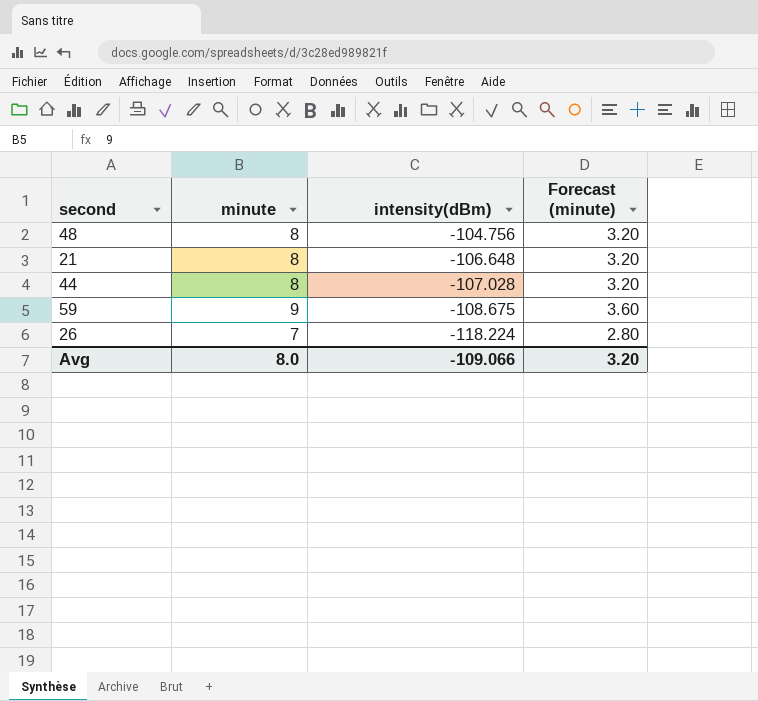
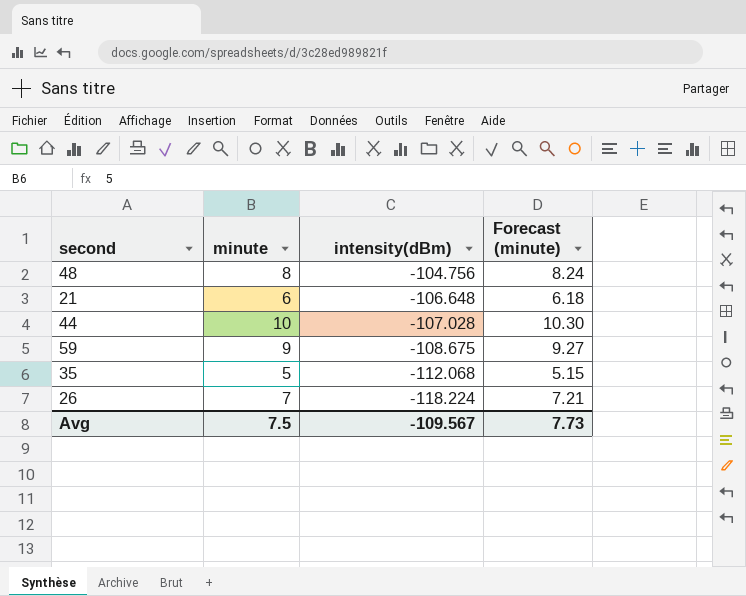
column Forecast (minute) | formula: [minute] * 0.4 -> [minute] * 1.03
21 | minute: 8 -> 6
44 | minute: 8 -> 10
row 35: none -> 5 | -112.068 | 5.15
Avg | minute: 8.0 -> 7.5
Avg | intensity(dBm): -109.066 -> -109.567
Avg | Forecast (minute): 3.20 -> 7.73

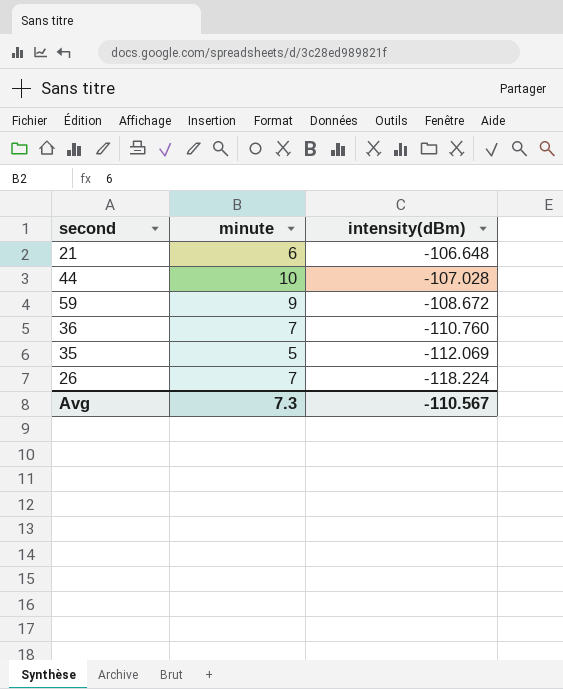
column Forecast (minute) | formula: [minute] * 1.03 -> none
row 48: 8 | -104.756 | 8.24 -> none
59 | intensity(dBm): -108.675 -> -108.672
row 36: none -> 7 | -110.760
35 | intensity(dBm): -112.068 -> -112.069
Avg | minute: 7.5 -> 7.3
Avg | intensity(dBm): -109.567 -> -110.567

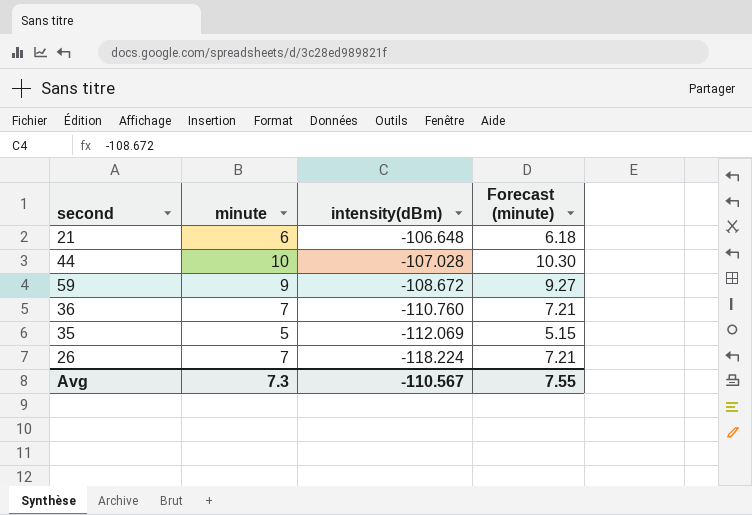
column Forecast (minute) | formula: none -> [minute] * 1.03

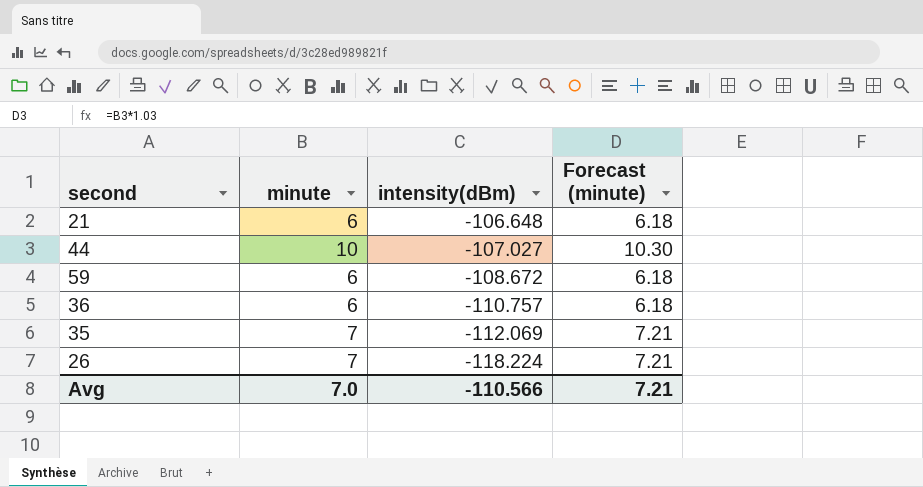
44 | intensity(dBm): -107.028 -> -107.027
59 | minute: 9 -> 6
59 | Forecast (minute): 9.27 -> 6.18
36 | minute: 7 -> 6
36 | intensity(dBm): -110.760 -> -110.757
36 | Forecast (minute): 7.21 -> 6.18
35 | minute: 5 -> 7
35 | Forecast (minute): 5.15 -> 7.21
Avg | minute: 7.3 -> 7.0
Avg | intensity(dBm): -110.567 -> -110.566
Avg | Forecast (minute): 7.55 -> 7.21

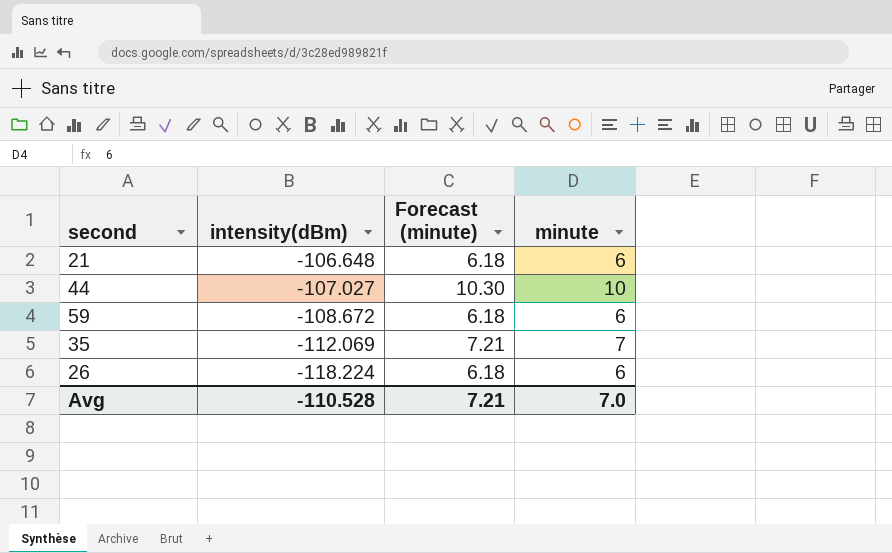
column minute | position: 2 -> 4
row 36: 6 | -110.757 | 6.18 -> none
26 | Forecast (minute): 7.21 -> 6.18
26 | minute: 7 -> 6
Avg | intensity(dBm): -110.566 -> -110.528

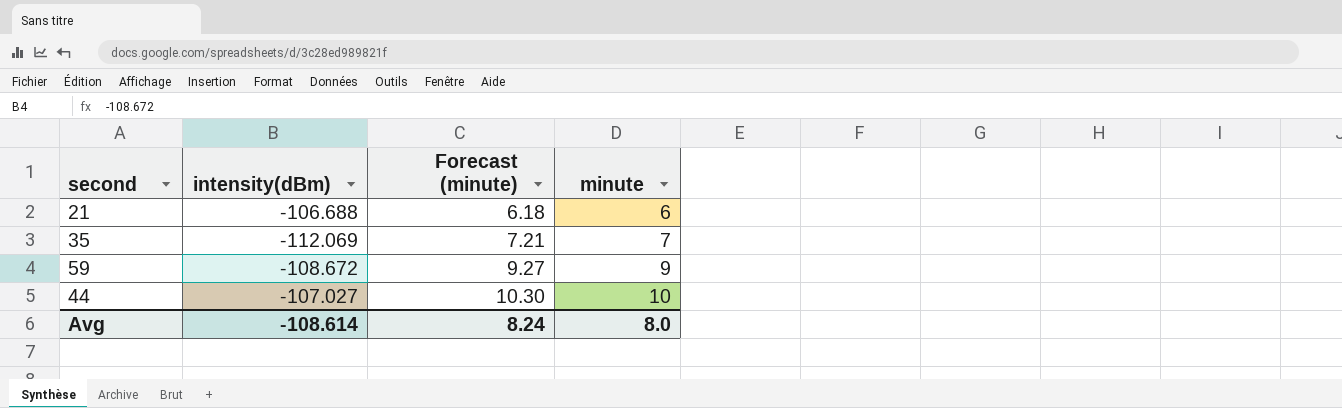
row order: intensity(dBm) descending -> Forecast (minute) ascending
row 26: -118.224 | 6.18 | 6 -> none
21 | intensity(dBm): -106.648 -> -106.688
59 | Forecast (minute): 6.18 -> 9.27
59 | minute: 6 -> 9
Avg | intensity(dBm): -110.528 -> -108.614
Avg | Forecast (minute): 7.21 -> 8.24
Avg | minute: 7.0 -> 8.0

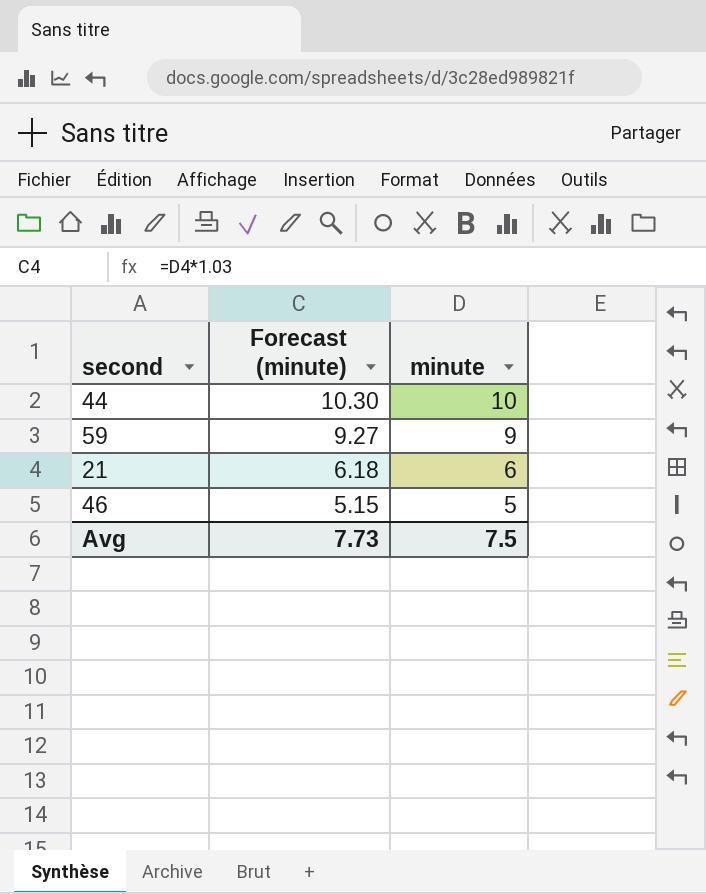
row order: Forecast (minute) ascending -> Forecast (minute) descending
column intensity(dBm) | position: 2 -> none
row 35: -112.069 | 7.21 | 7 -> none
row 46: none -> 5.15 | 5
Avg | Forecast (minute): 8.24 -> 7.73
Avg | minute: 8.0 -> 7.5

